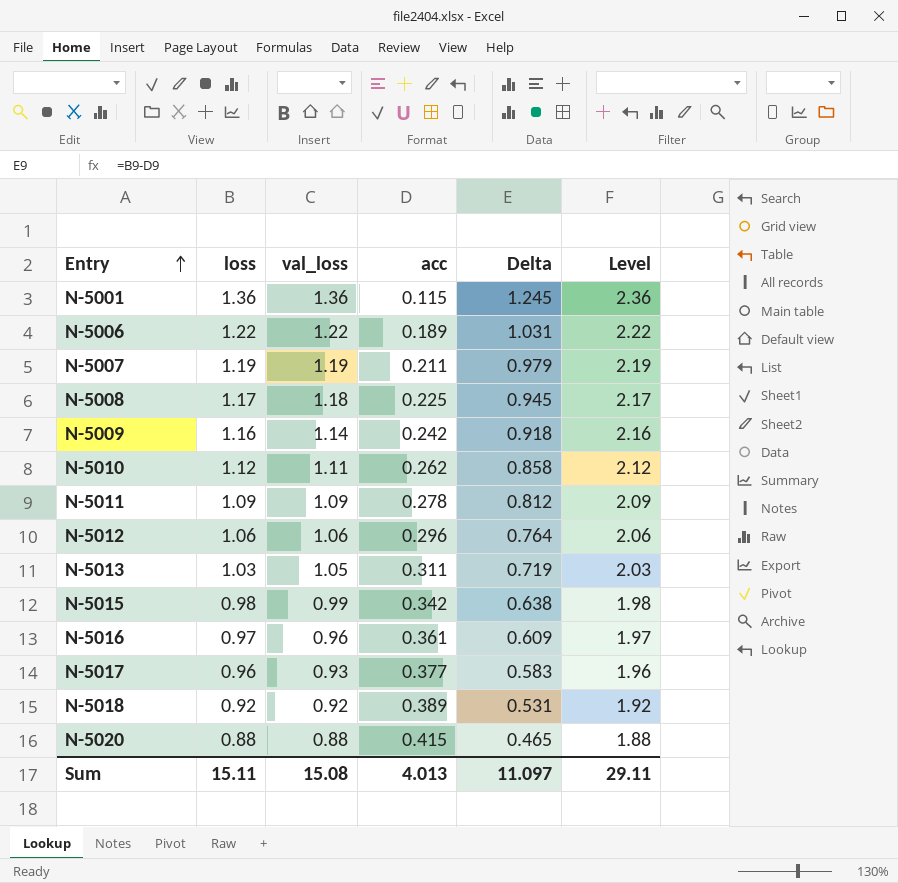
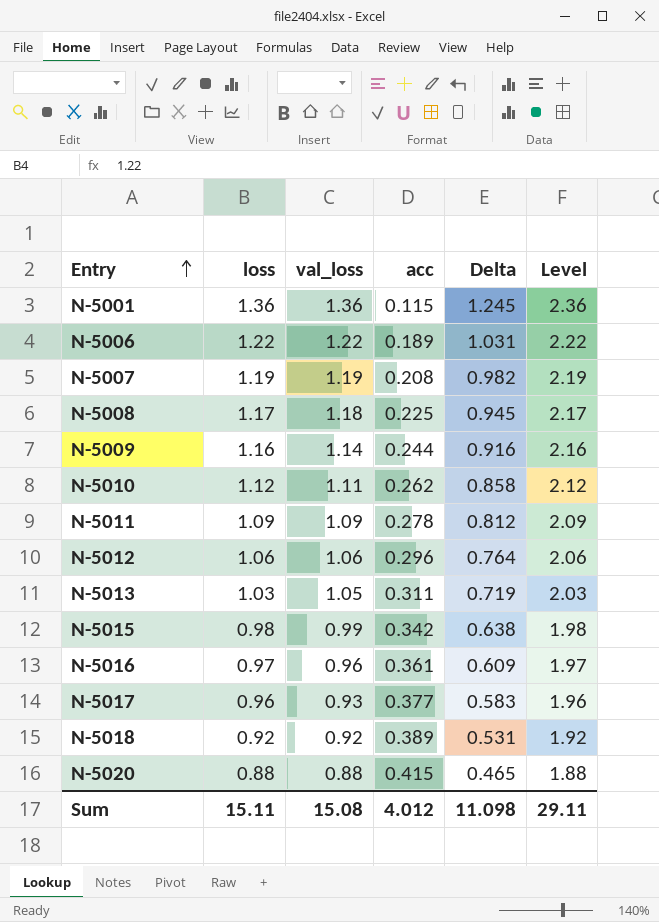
N-5007 | acc: 0.211 -> 0.208
N-5007 | Delta: 0.979 -> 0.982
N-5009 | acc: 0.242 -> 0.244
N-5009 | Delta: 0.918 -> 0.916
Sum | acc: 4.013 -> 4.012
Sum | Delta: 11.097 -> 11.098

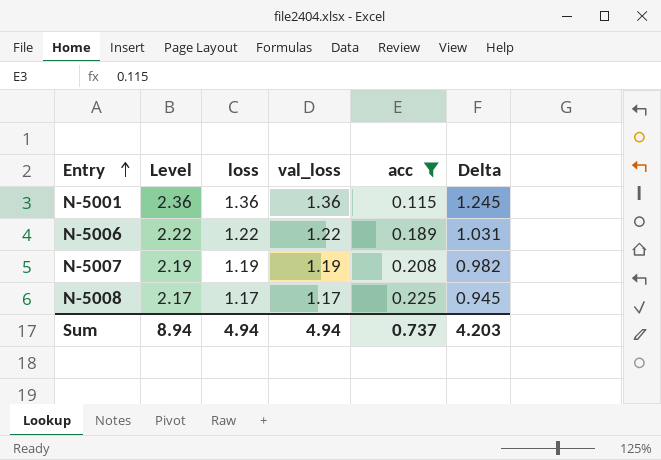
filter: none -> acc <= 0.225
column Level | position: 6 -> 2
N-5008 | val_loss: 1.18 -> 1.17
Sum | Level: 29.11 -> 8.94
Sum | loss: 15.11 -> 4.94
Sum | val_loss: 15.08 -> 4.94
Sum | acc: 4.012 -> 0.737
Sum | Delta: 11.098 -> 4.203

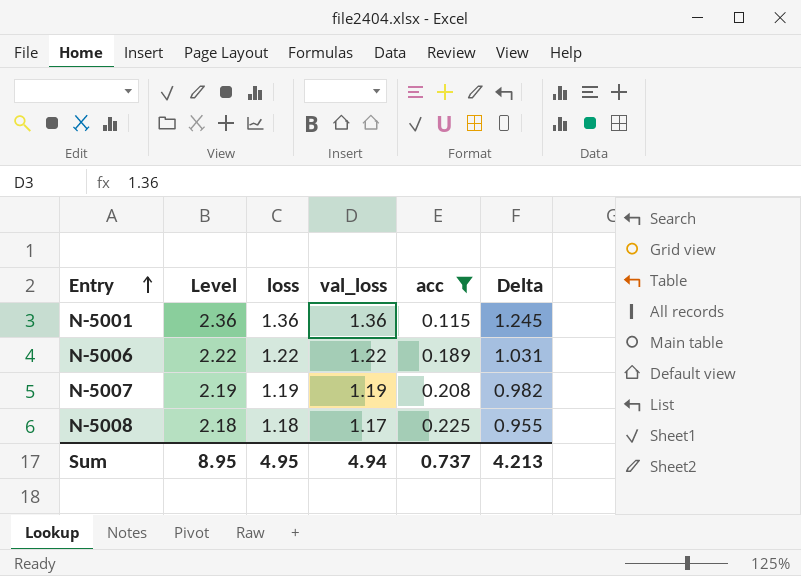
N-5008 | Level: 2.17 -> 2.18
N-5008 | loss: 1.17 -> 1.18
N-5008 | Delta: 0.945 -> 0.955
Sum | Level: 8.94 -> 8.95
Sum | loss: 4.94 -> 4.95
Sum | Delta: 4.203 -> 4.213

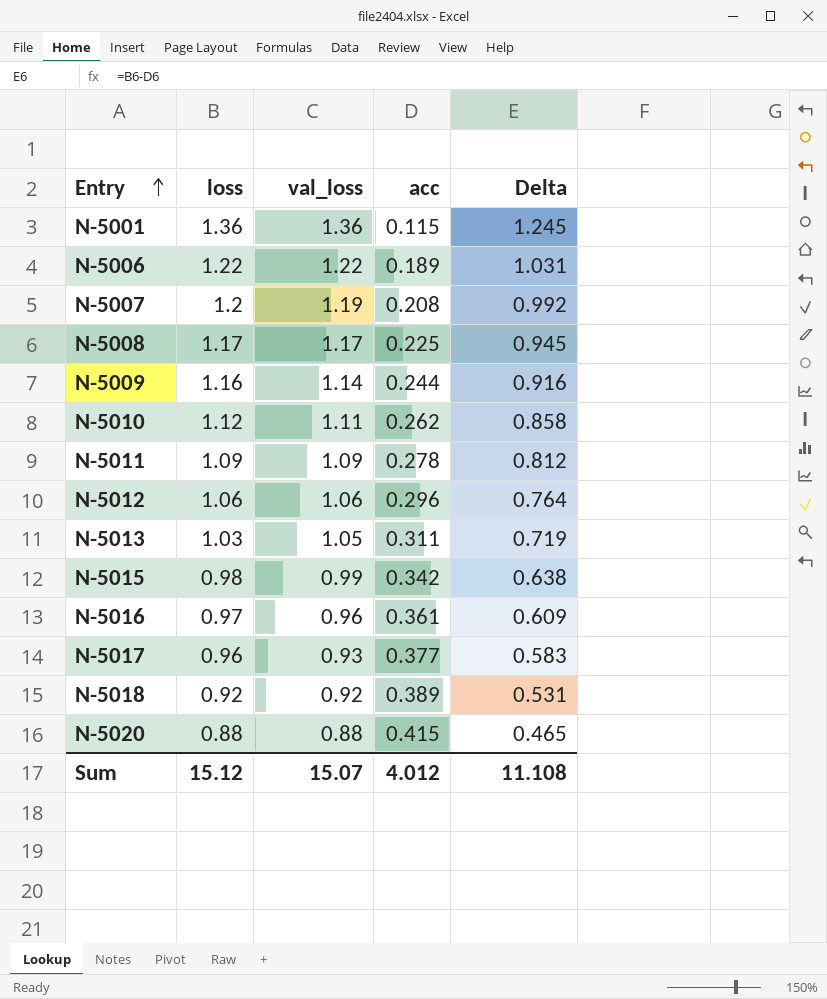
filter: acc <= 0.225 -> none
column Level | formula: [loss] + 1 -> none
N-5007 | loss: 1.19 -> 1.2
N-5007 | Delta: 0.982 -> 0.992
N-5008 | loss: 1.18 -> 1.17
N-5008 | Delta: 0.955 -> 0.945
Sum | loss: 4.95 -> 15.12
Sum | val_loss: 4.94 -> 15.07
Sum | acc: 0.737 -> 4.012
Sum | Delta: 4.213 -> 11.108

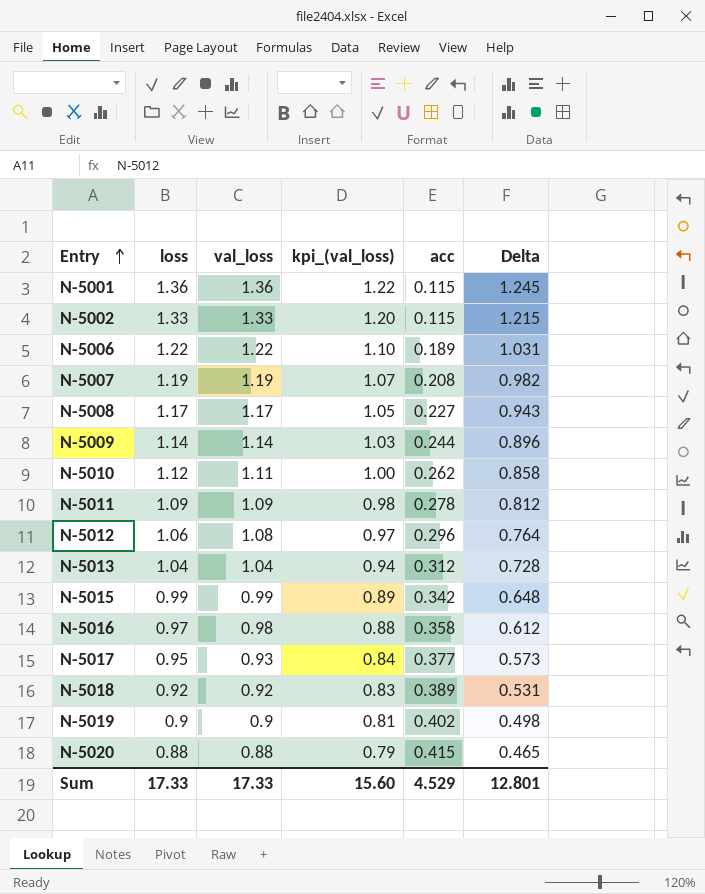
column kpi_(val_loss) | formula: none -> [val_loss] * 0.9
row N-5002: none -> 1.33 | 1.33 | 1.20 | 0.115 | 1.215
N-5007 | loss: 1.2 -> 1.19
N-5007 | Delta: 0.992 -> 0.982
N-5008 | acc: 0.225 -> 0.227
N-5008 | Delta: 0.945 -> 0.943
N-5009 | loss: 1.16 -> 1.14
N-5009 | Delta: 0.916 -> 0.896
N-5012 | val_loss: 1.06 -> 1.08
N-5013 | loss: 1.03 -> 1.04
N-5013 | val_loss: 1.05 -> 1.04
N-5013 | acc: 0.311 -> 0.312
N-5013 | Delta: 0.719 -> 0.728
N-5015 | loss: 0.98 -> 0.99
N-5015 | Delta: 0.638 -> 0.648
N-5016 | val_loss: 0.96 -> 0.98
N-5016 | acc: 0.361 -> 0.358
N-5016 | Delta: 0.609 -> 0.612
N-5017 | loss: 0.96 -> 0.95
N-5017 | Delta: 0.583 -> 0.573
row N-5019: none -> 0.9 | 0.9 | 0.81 | 0.402 | 0.498
Sum | loss: 15.12 -> 17.33
Sum | val_loss: 15.07 -> 17.33
Sum | acc: 4.012 -> 4.529
Sum | Delta: 11.108 -> 12.801

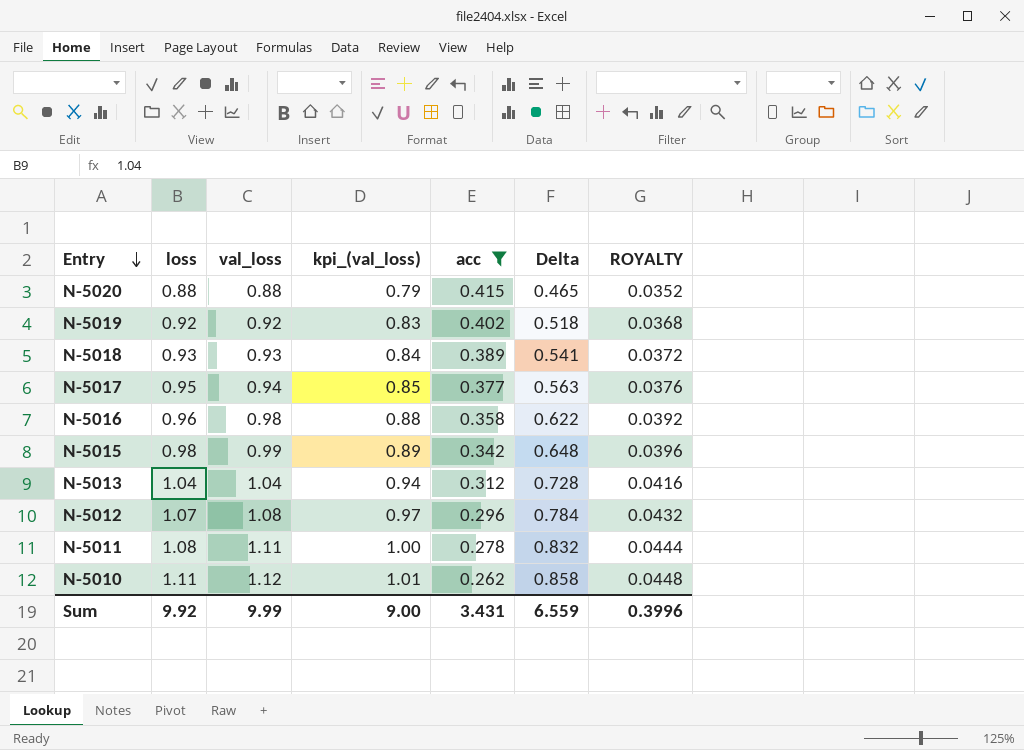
filter: none -> acc >= 0.262
row order: Entry ascending -> Entry descending
column Delta | formula: [loss] - [acc] -> [val_loss] - [acc]
column ROYALTY | formula: none -> [val_loss] * 0.04
N-5019 | loss: 0.9 -> 0.92
N-5019 | val_loss: 0.9 -> 0.92
N-5019 | kpi_(val_loss): 0.81 -> 0.83
N-5018 | loss: 0.92 -> 0.93
N-5018 | val_loss: 0.92 -> 0.93
N-5018 | kpi_(val_loss): 0.83 -> 0.84
N-5017 | val_loss: 0.93 -> 0.94
N-5017 | kpi_(val_loss): 0.84 -> 0.85
N-5016 | loss: 0.97 -> 0.96
N-5015 | loss: 0.99 -> 0.98
N-5012 | loss: 1.06 -> 1.07
N-5011 | loss: 1.09 -> 1.08
N-5011 | val_loss: 1.09 -> 1.11
N-5011 | kpi_(val_loss): 0.98 -> 1.00
N-5010 | loss: 1.12 -> 1.11
N-5010 | val_loss: 1.11 -> 1.12
N-5010 | kpi_(val_loss): 1.00 -> 1.01
Sum | loss: 17.33 -> 9.92
Sum | val_loss: 17.33 -> 9.99
Sum | kpi_(val_loss): 15.60 -> 9.00
Sum | acc: 4.529 -> 3.431
Sum | Delta: 12.801 -> 6.559

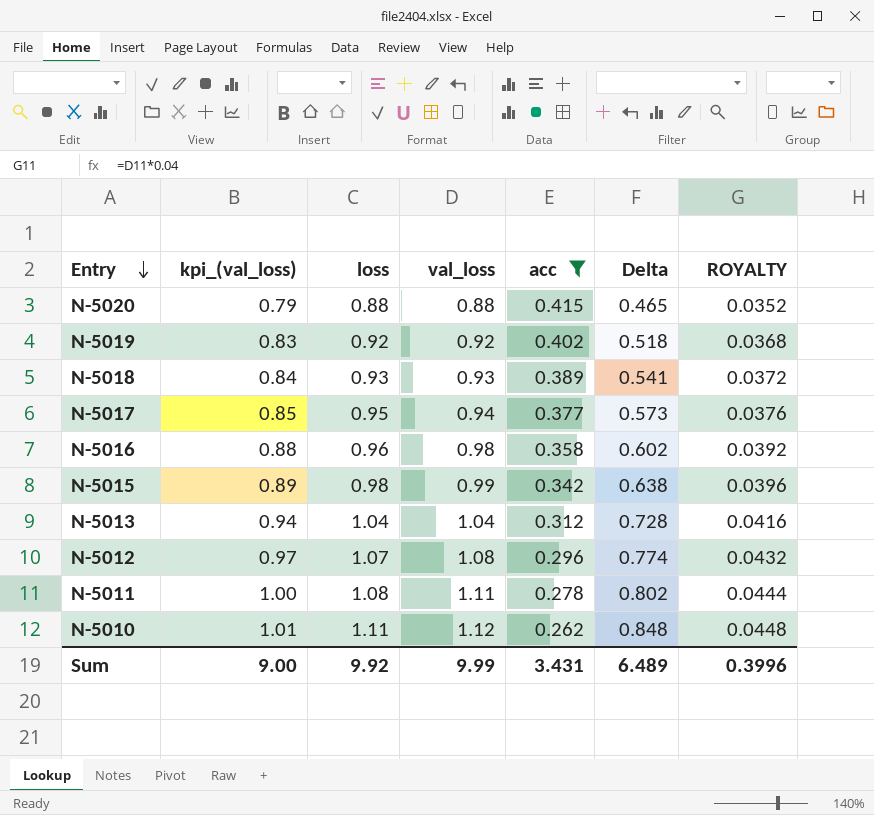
column kpi_(val_loss) | position: 4 -> 2
column Delta | formula: [val_loss] - [acc] -> [loss] - [acc]
Sum | Delta: 6.559 -> 6.489

